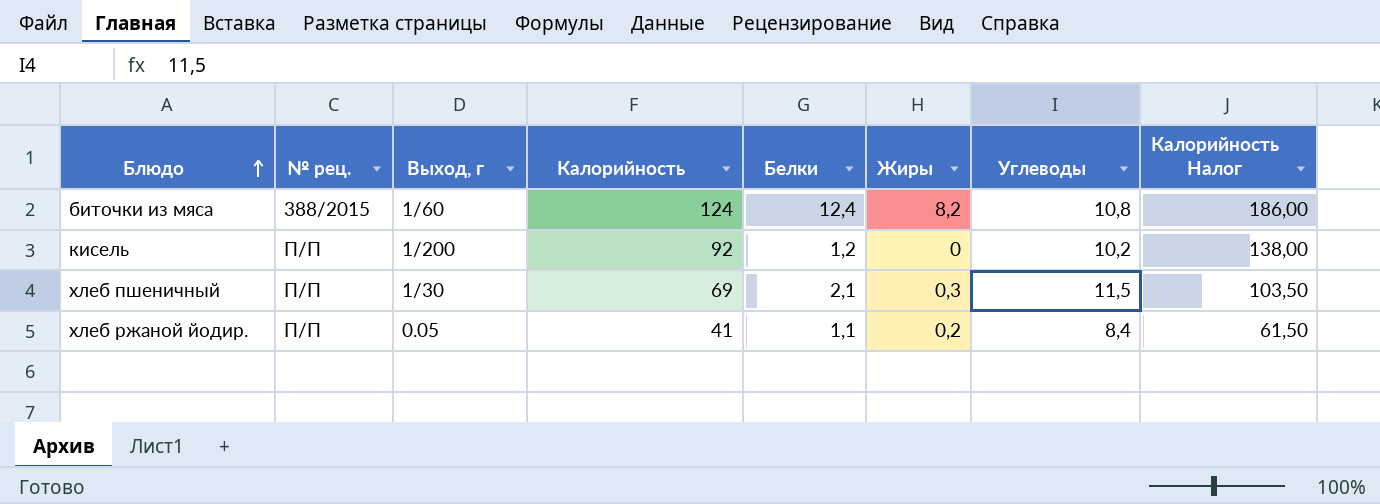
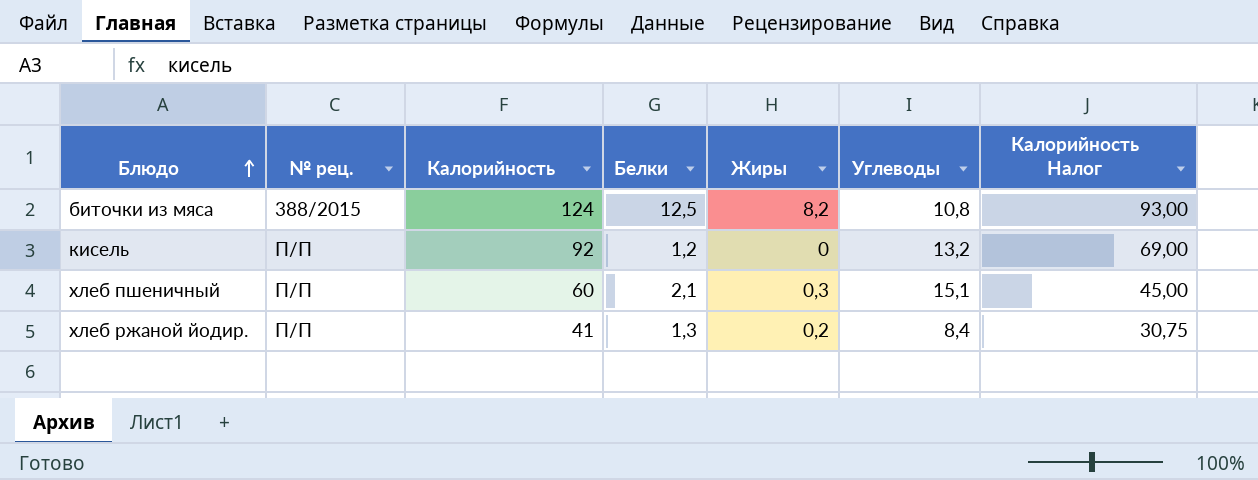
column Выход, г | position: 3 -> none
column Калорийность Налог | formula: [Калорийность] * 1,5 -> [Калорийность] * 0,75
биточки из мяса | Белки: 12,4 -> 12,5
кисель | Углеводы: 10,2 -> 13,2
хлеб пшеничный | Калорийность: 69 -> 60
хлеб пшеничный | Углеводы: 11,5 -> 15,1
хлеб ржаной йодир. | Белки: 1,1 -> 1,3

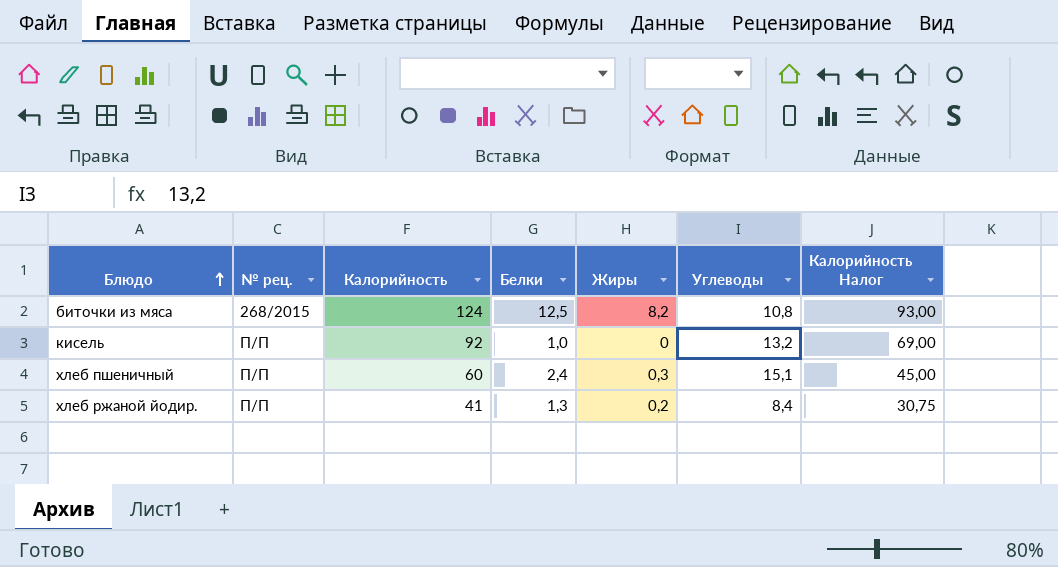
биточки из мяса | № рец.: 388/2015 -> 268/2015
кисель | Белки: 1,2 -> 1,0
хлеб пшеничный | Белки: 2,1 -> 2,4

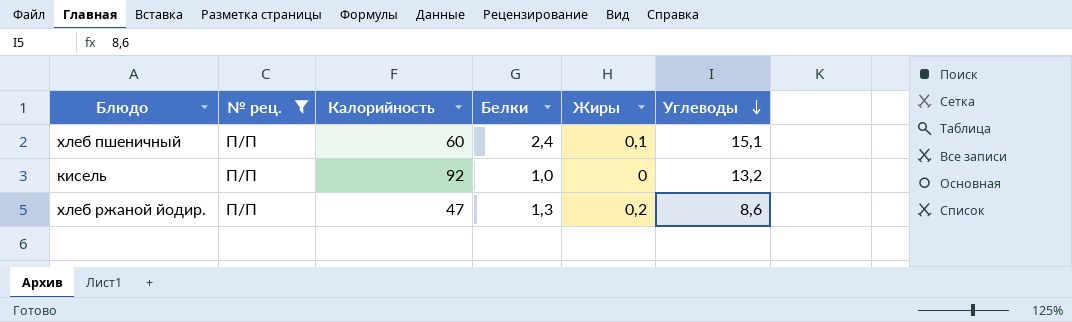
filter: none -> № рец. = П/П
row order: Блюдо ascending -> Углеводы descending
column Калорийность Налог | formula: [Калорийность] * 0,75 -> none
хлеб пшеничный | Жиры: 0,3 -> 0,1
хлеб ржаной йодир. | Калорийность: 41 -> 47
хлеб ржаной йодир. | Углеводы: 8,4 -> 8,6

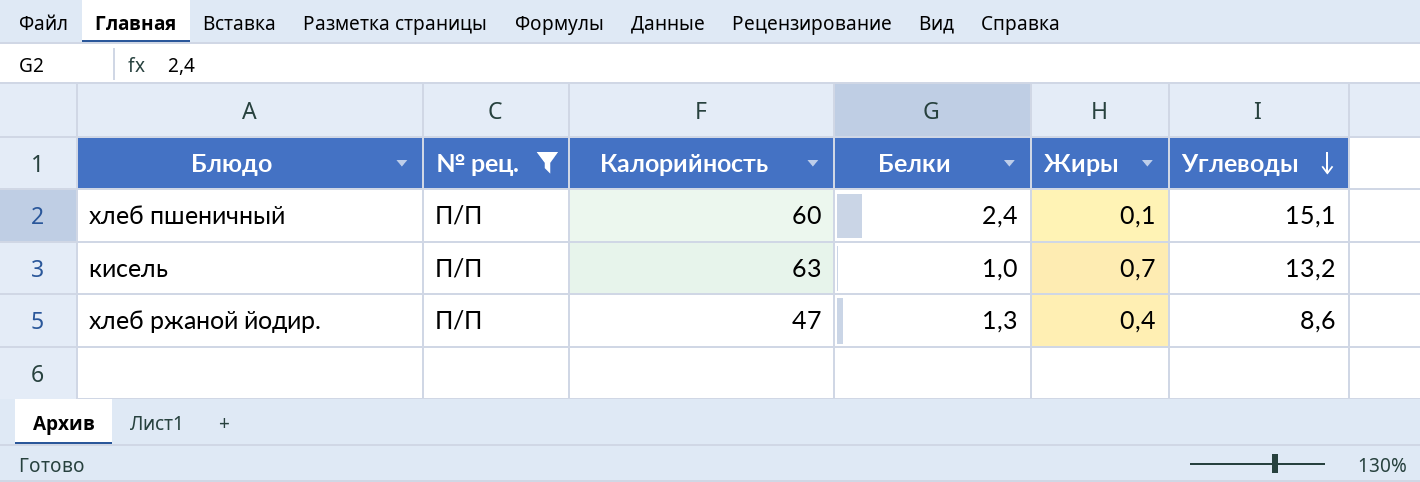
кисель | Калорийность: 92 -> 63
кисель | Жиры: 0 -> 0,7
хлеб ржаной йодир. | Жиры: 0,2 -> 0,4

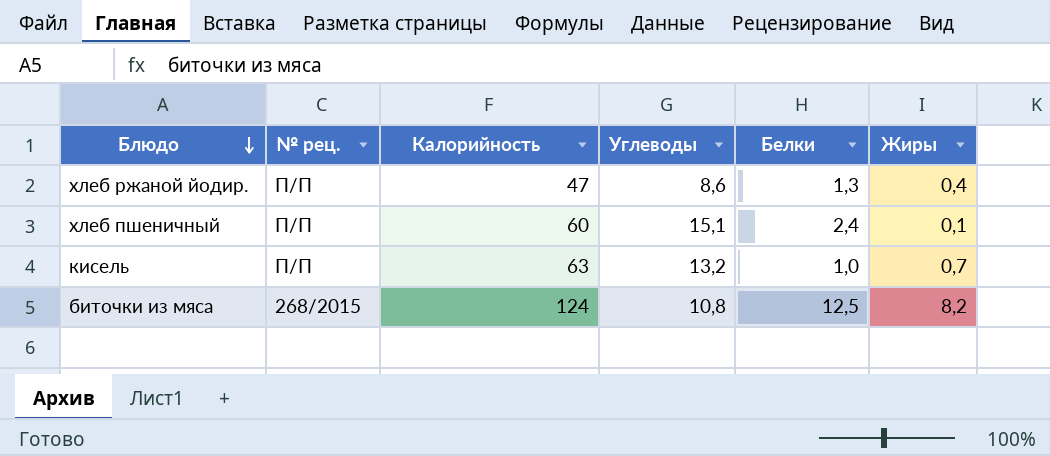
filter: № рец. = П/П -> none
row order: Углеводы descending -> Блюдо descending
column Углеводы | position: 6 -> 4

